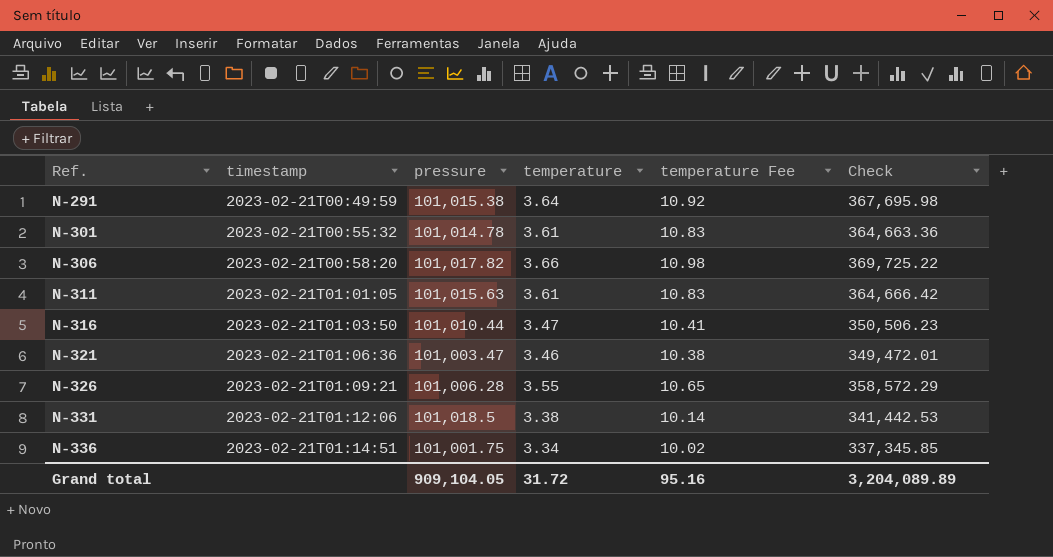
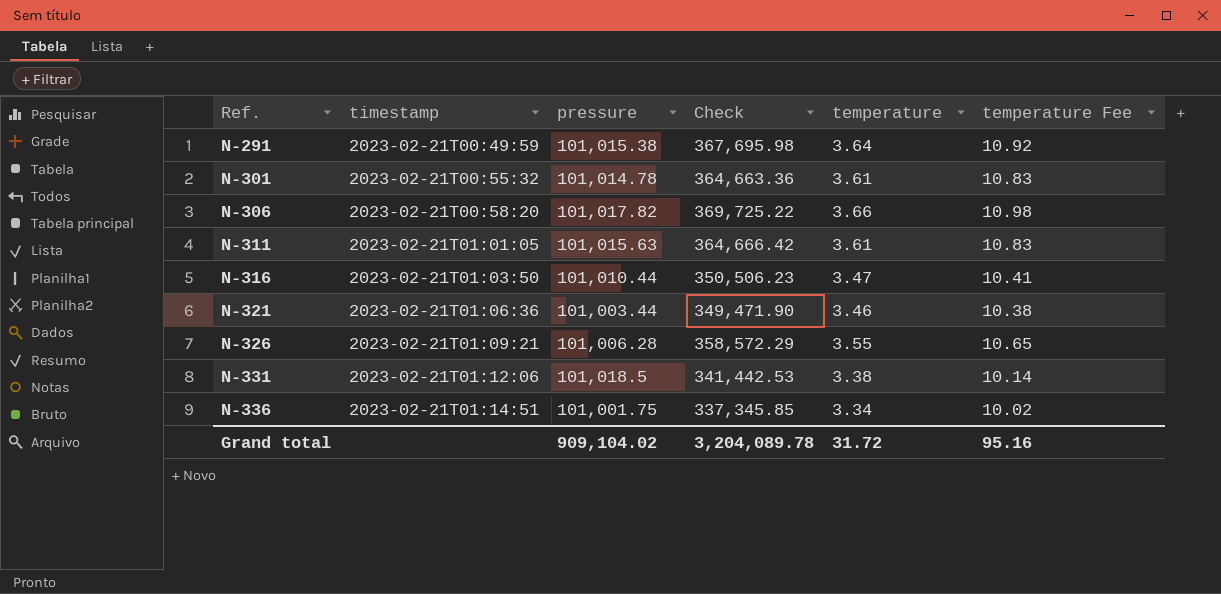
column Check | position: 6 -> 4
N-321 | pressure: 101,003.47 -> 101,003.44
N-321 | Check: 349,472.01 -> 349,471.90
Grand total | pressure: 909,104.05 -> 909,104.02
Grand total | Check: 3,204,089.89 -> 3,204,089.78

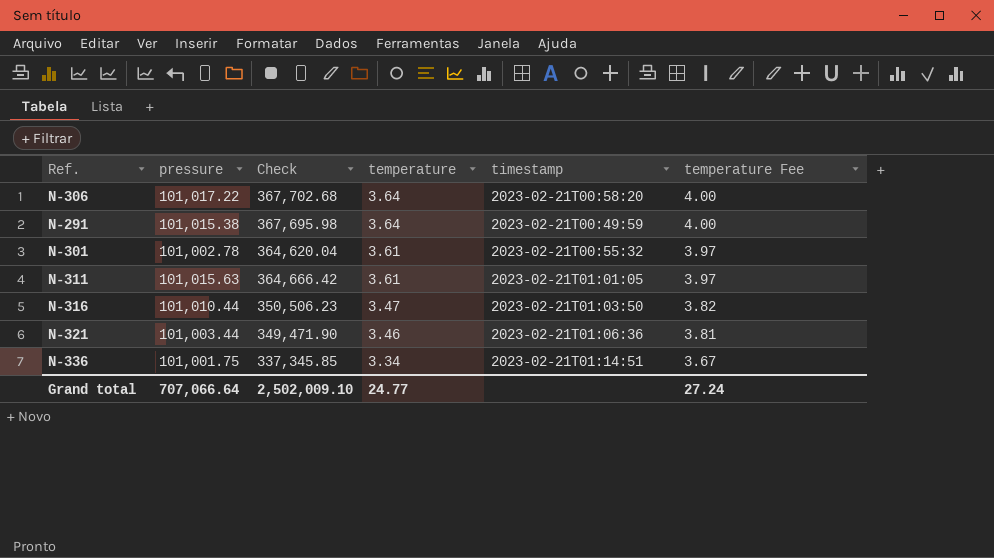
row order: Ref. ascending -> temperature descending
column timestamp | position: 2 -> 5
column temperature Fee | formula: [temperature] * 3 -> [temperature] * 1.1
row N-326: 2023-02-21T01:09:21 | 101,006.28 | 358,572.29 | 3.55 | 10.65 -> none
row N-331: 2023-02-21T01:12:06 | 101,018.5 | 341,442.53 | 3.38 | 10.14 -> none
N-306 | pressure: 101,017.82 -> 101,017.22
N-306 | Check: 369,725.22 -> 367,702.68
N-306 | temperature: 3.66 -> 3.64
N-301 | pressure: 101,014.78 -> 101,002.78
N-301 | Check: 364,663.36 -> 364,620.04
Grand total | pressure: 909,104.02 -> 707,066.64
Grand total | Check: 3,204,089.78 -> 2,502,009.10
Grand total | temperature: 31.72 -> 24.77
Grand total | temperature Fee: 95.16 -> 27.24

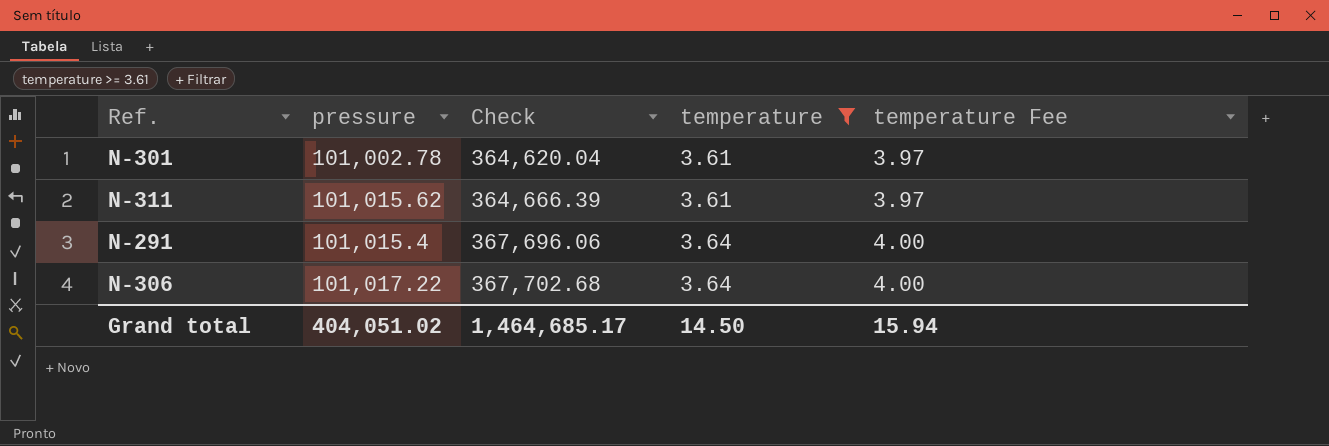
filter: none -> temperature >= 3.61
row order: temperature descending -> Check ascending
column timestamp | position: 5 -> none
N-311 | pressure: 101,015.63 -> 101,015.62
N-311 | Check: 364,666.42 -> 364,666.39
N-291 | pressure: 101,015.38 -> 101,015.4
N-291 | Check: 367,695.98 -> 367,696.06
Grand total | pressure: 707,066.64 -> 404,051.02
Grand total | Check: 2,502,009.10 -> 1,464,685.17
Grand total | temperature: 24.77 -> 14.50
Grand total | temperature Fee: 27.24 -> 15.94

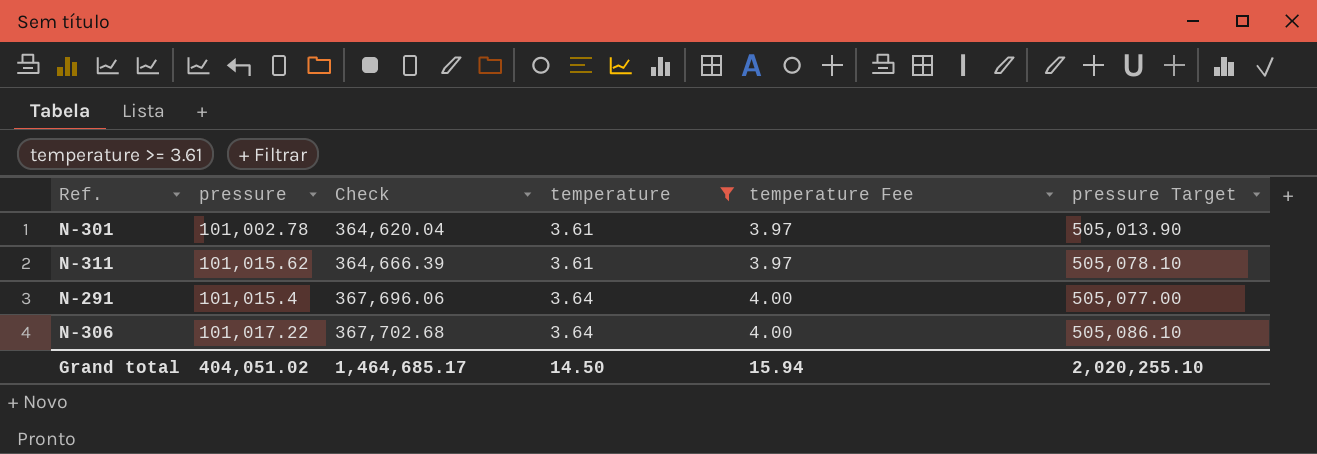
column pressure Target | formula: none -> [pressure] * 5

